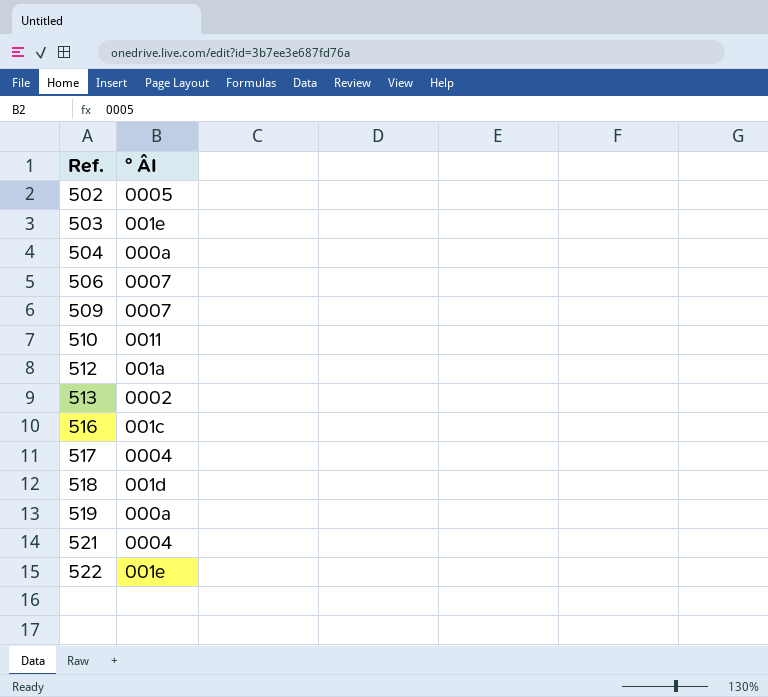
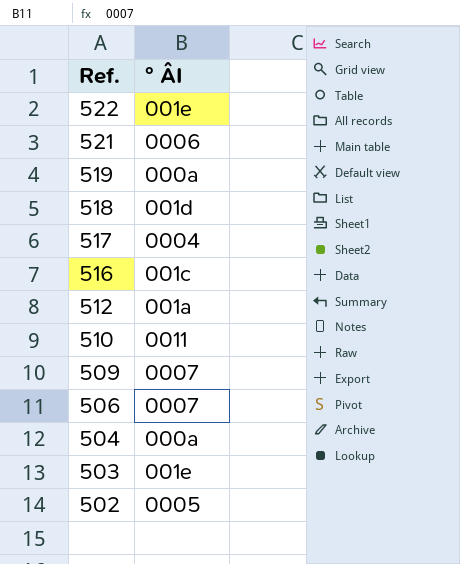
row order: Ref. ascending -> Ref. descending
row 513: 0002 -> none
521 | ° ÂI: 0004 -> 0006

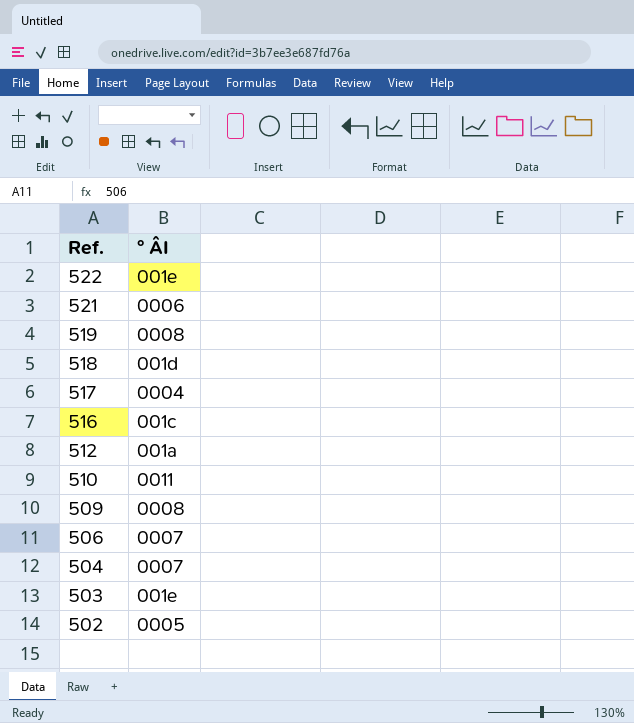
519 | ° ÂI: 000a -> 0008
509 | ° ÂI: 0007 -> 0008
504 | ° ÂI: 000a -> 0007

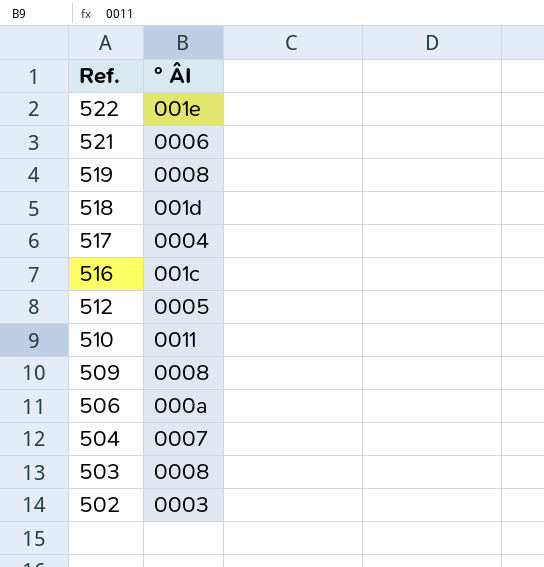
512 | ° ÂI: 001a -> 0005
506 | ° ÂI: 0007 -> 000a
503 | ° ÂI: 001e -> 0008
502 | ° ÂI: 0005 -> 0003

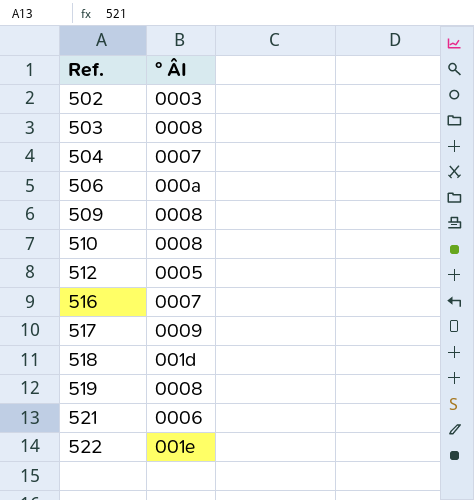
row order: Ref. descending -> Ref. ascending
510 | ° ÂI: 0011 -> 0008
516 | ° ÂI: 001c -> 0007
517 | ° ÂI: 0004 -> 0009

